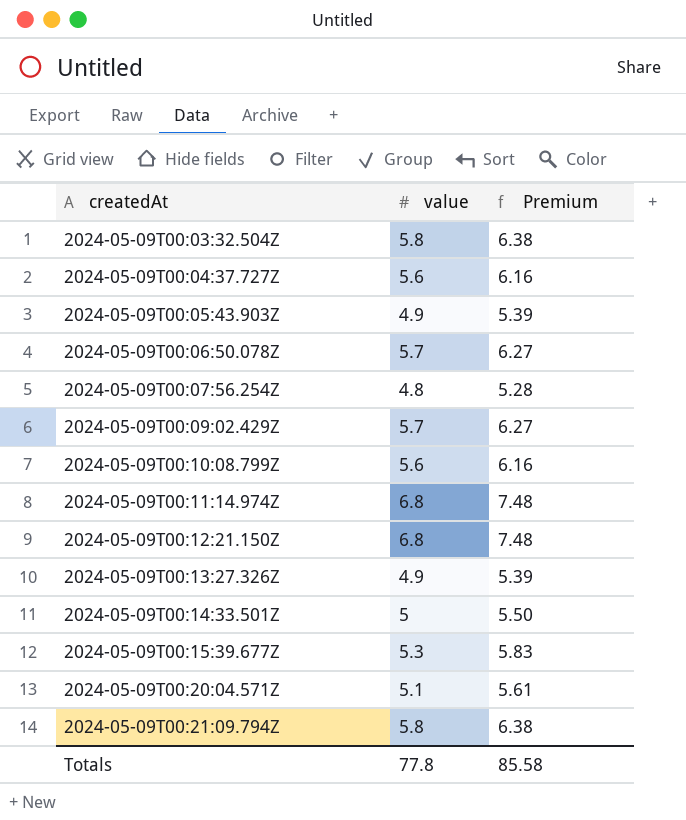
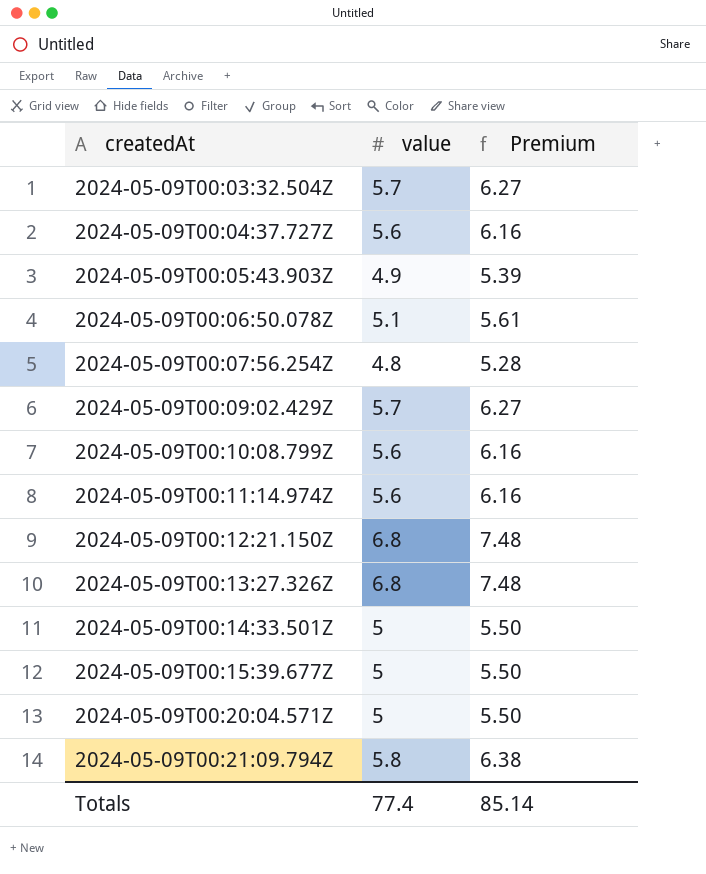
2024-05-09T00:03:32.504Z | value: 5.8 -> 5.7
2024-05-09T00:03:32.504Z | Premium: 6.38 -> 6.27
2024-05-09T00:06:50.078Z | value: 5.7 -> 5.1
2024-05-09T00:06:50.078Z | Premium: 6.27 -> 5.61
2024-05-09T00:11:14.974Z | value: 6.8 -> 5.6
2024-05-09T00:11:14.974Z | Premium: 7.48 -> 6.16
2024-05-09T00:13:27.326Z | value: 4.9 -> 6.8
2024-05-09T00:13:27.326Z | Premium: 5.39 -> 7.48
2024-05-09T00:15:39.677Z | value: 5.3 -> 5
2024-05-09T00:15:39.677Z | Premium: 5.83 -> 5.50
2024-05-09T00:20:04.571Z | value: 5.1 -> 5
2024-05-09T00:20:04.571Z | Premium: 5.61 -> 5.50
Totals | value: 77.8 -> 77.4
Totals | Premium: 85.58 -> 85.14

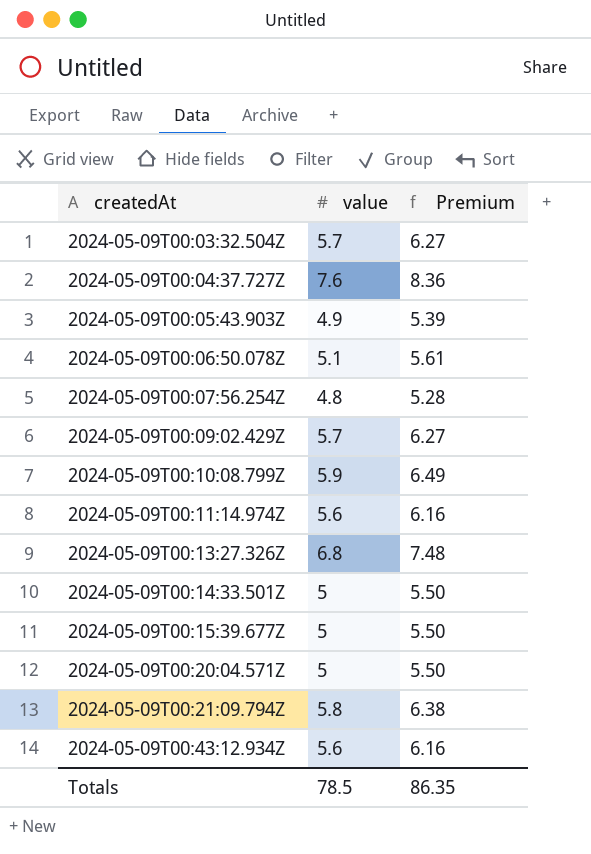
row 2024-05-09T00:12:21.150Z: 6.8 | 7.48 -> none
2024-05-09T00:04:37.727Z | value: 5.6 -> 7.6
2024-05-09T00:04:37.727Z | Premium: 6.16 -> 8.36
2024-05-09T00:10:08.799Z | value: 5.6 -> 5.9
2024-05-09T00:10:08.799Z | Premium: 6.16 -> 6.49
row 2024-05-09T00:43:12.934Z: none -> 5.6 | 6.16
Totals | value: 77.4 -> 78.5
Totals | Premium: 85.14 -> 86.35

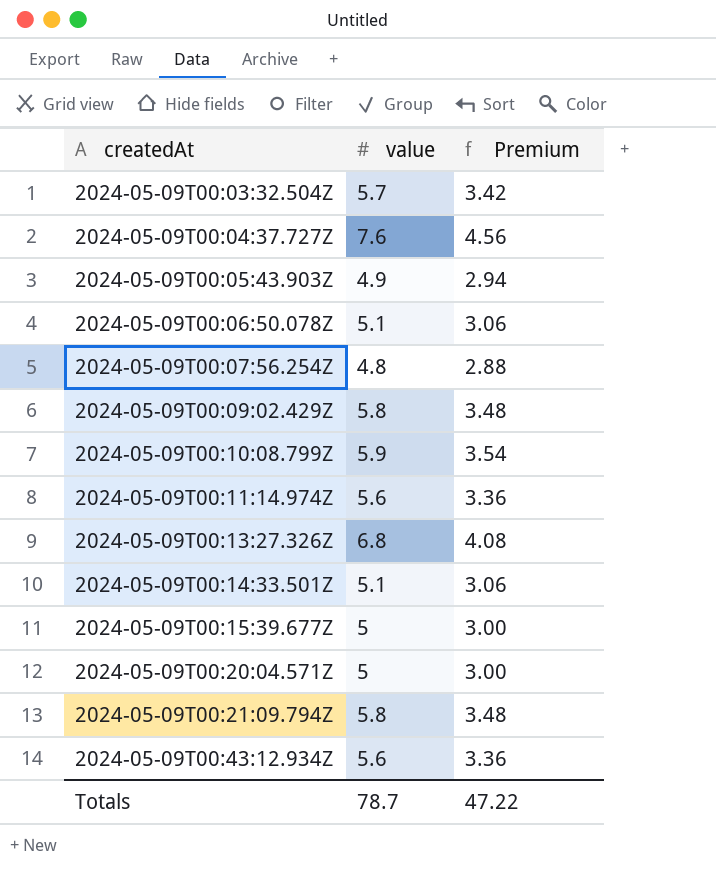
column Premium | formula: [value] * 1.1 -> [value] * 0.6
2024-05-09T00:09:02.429Z | value: 5.7 -> 5.8
2024-05-09T00:14:33.501Z | value: 5 -> 5.1
Totals | value: 78.5 -> 78.7
Totals | Premium: 86.35 -> 47.22

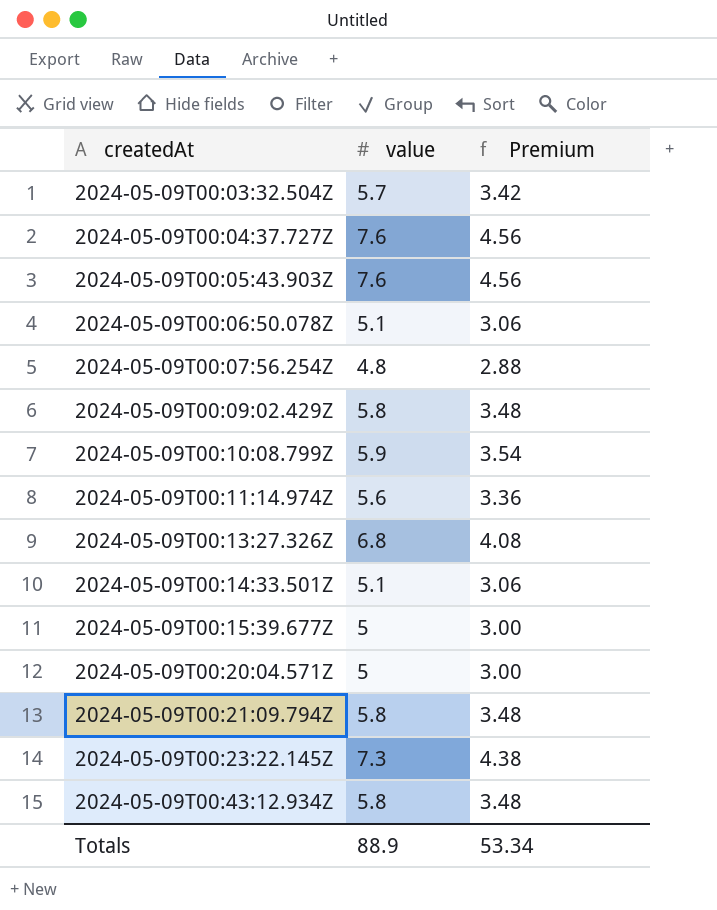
2024-05-09T00:05:43.903Z | value: 4.9 -> 7.6
2024-05-09T00:05:43.903Z | Premium: 2.94 -> 4.56
row 2024-05-09T00:23:22.145Z: none -> 7.3 | 4.38
2024-05-09T00:43:12.934Z | value: 5.6 -> 5.8
2024-05-09T00:43:12.934Z | Premium: 3.36 -> 3.48
Totals | value: 78.7 -> 88.9
Totals | Premium: 47.22 -> 53.34

